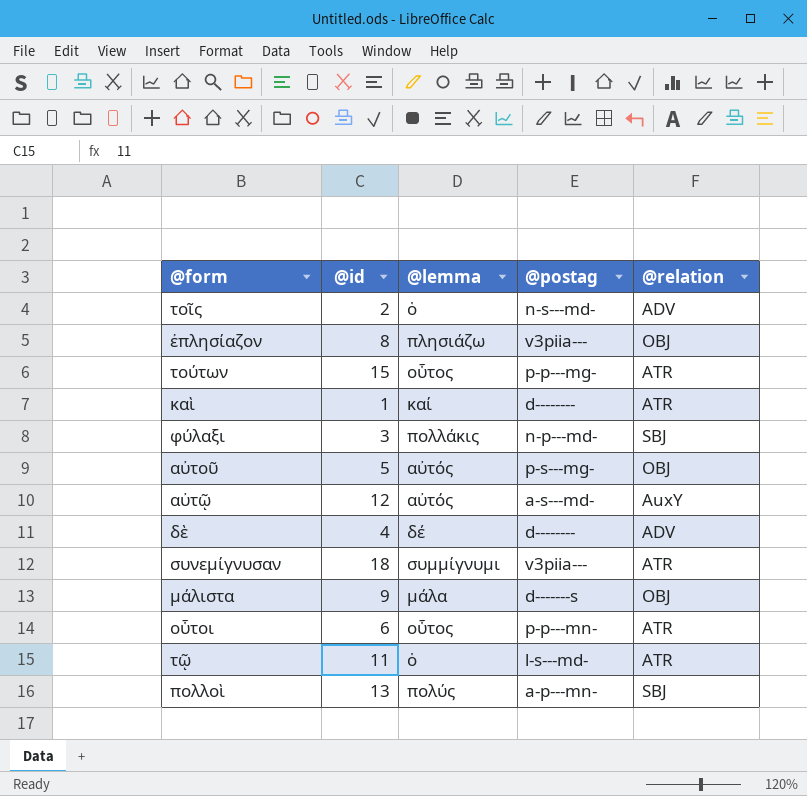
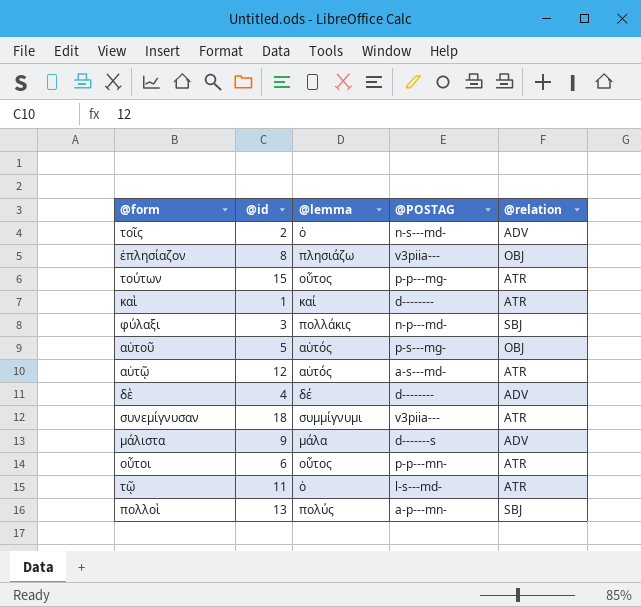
column name: @postag -> @POSTAG
αὐτῷ | @relation: AuxY -> ATR
μάλιστα | @relation: OBJ -> ADV

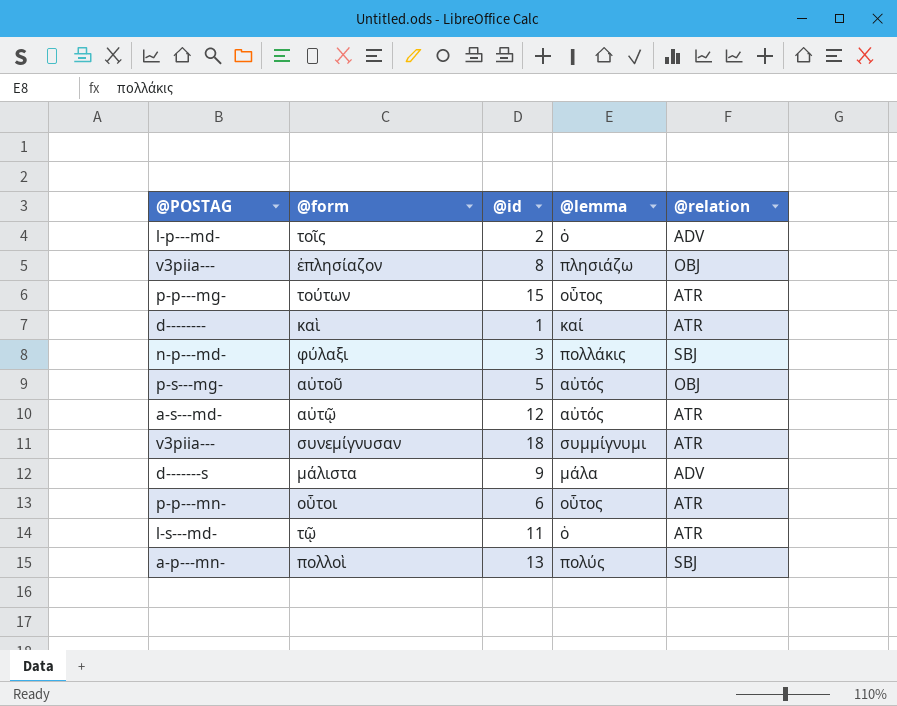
column @POSTAG | position: 4 -> 1
row δὲ: 4 | δέ | d-------- | ADV -> none
τοῖς | @POSTAG: n-s---md- -> l-p---md-

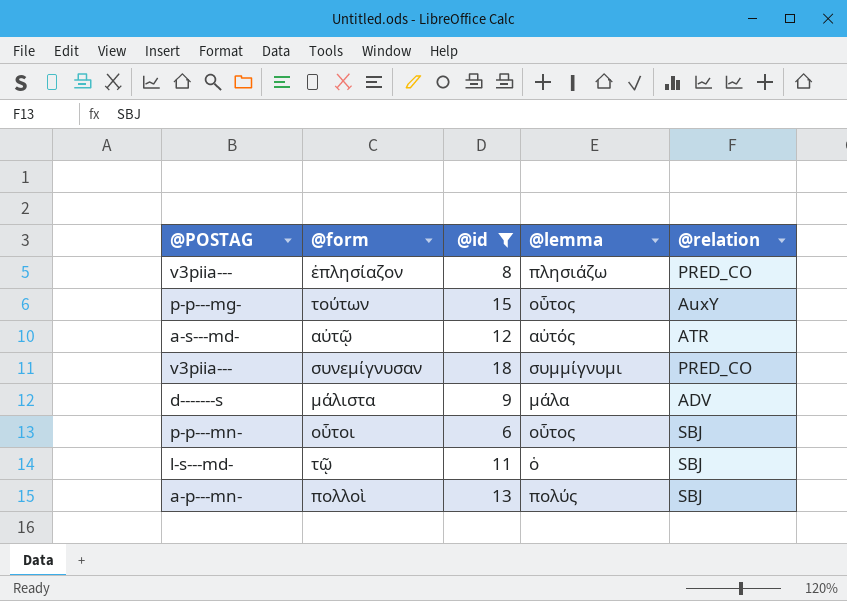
filter: none -> @id >= 6
ἐπλησίαζον | @relation: OBJ -> PRED_CO
τούτων | @relation: ATR -> AuxY
συνεμίγνυσαν | @relation: ATR -> PRED_CO
οὗτοι | @relation: ATR -> SBJ
τῷ | @relation: ATR -> SBJ

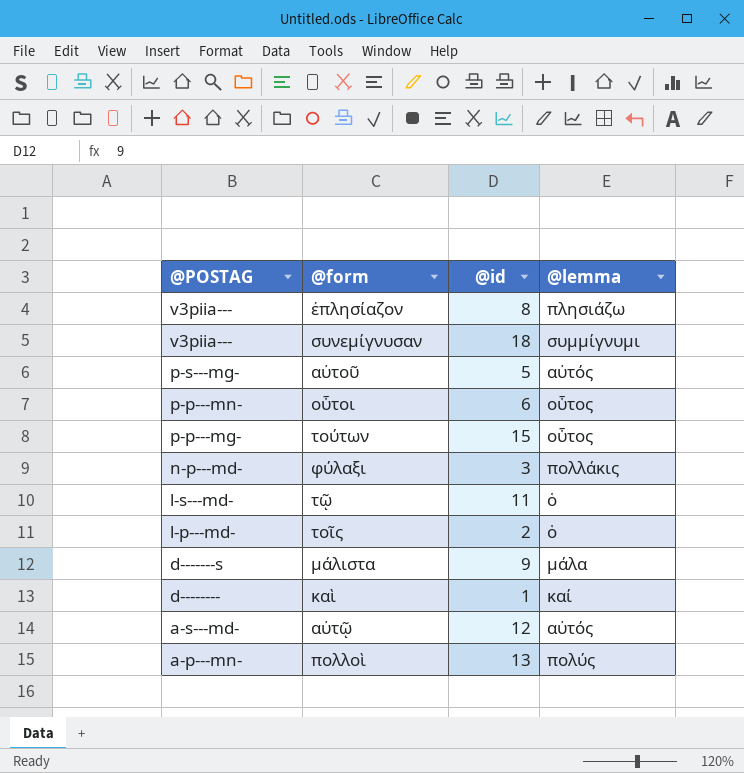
filter: @id >= 6 -> none
row order: none -> @POSTAG descending
column @relation | position: 5 -> none

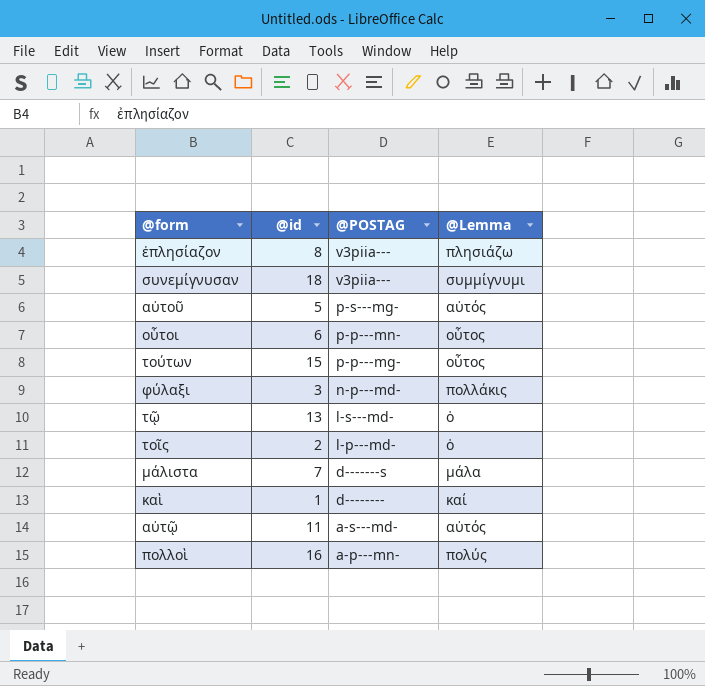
column @POSTAG | position: 1 -> 3
column name: @lemma -> @Lemma
τῷ | @id: 11 -> 13
μάλιστα | @id: 9 -> 7
αὐτῷ | @id: 12 -> 11
πολλοὶ | @id: 13 -> 16

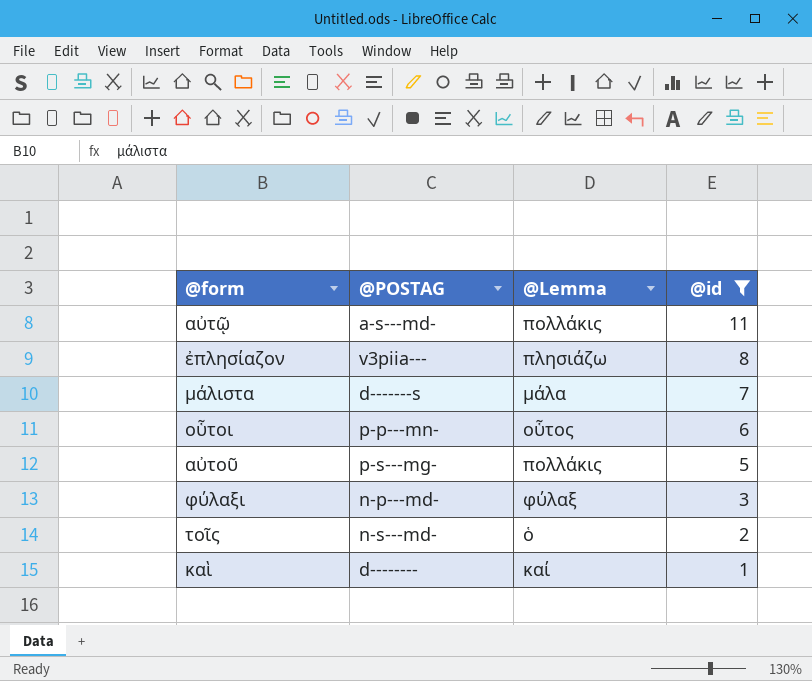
filter: none -> @id <= 11
row order: @POSTAG descending -> @id descending
column @id | position: 2 -> 4
αὐτῷ | @Lemma: αὐτός -> πολλάκις
αὐτοῦ | @Lemma: αὐτός -> πολλάκις
φύλαξι | @Lemma: πολλάκις -> φύλαξ
τοῖς | @POSTAG: l-p---md- -> n-s---md-

